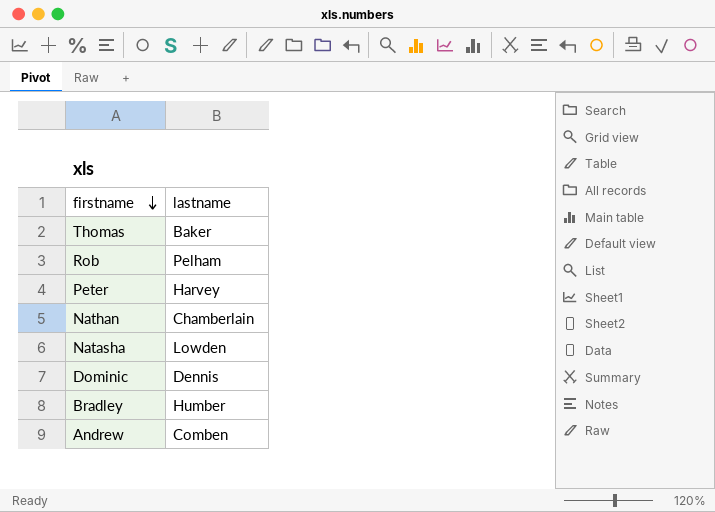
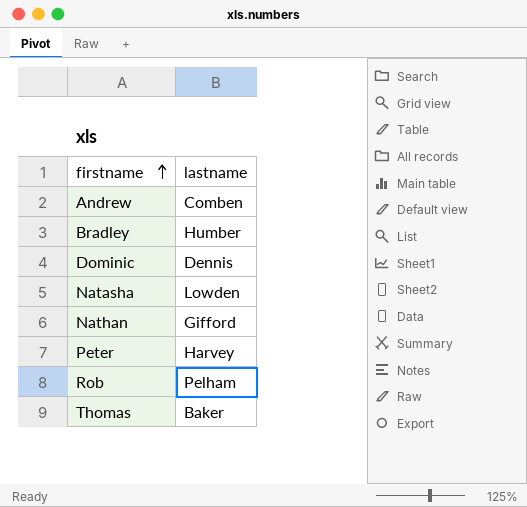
row order: firstname descending -> firstname ascending
Nathan | lastname: Chamberlain -> Gifford

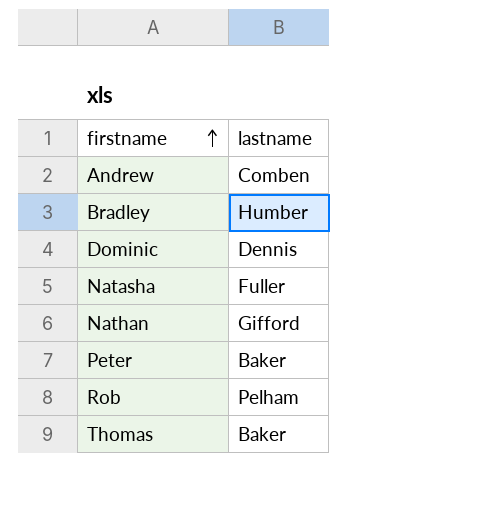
Natasha | lastname: Lowden -> Fuller
Peter | lastname: Harvey -> Baker

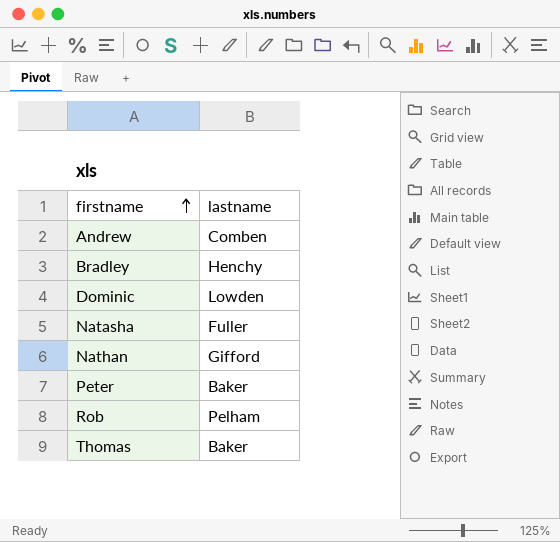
Bradley | lastname: Humber -> Henchy
Dominic | lastname: Dennis -> Lowden

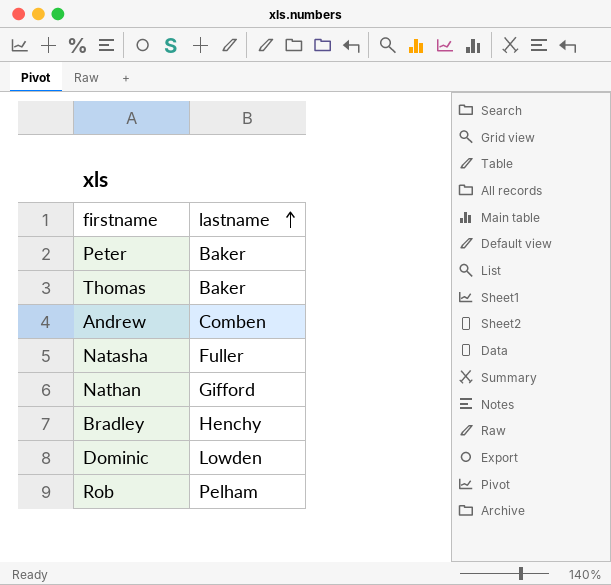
row order: firstname ascending -> lastname ascending

